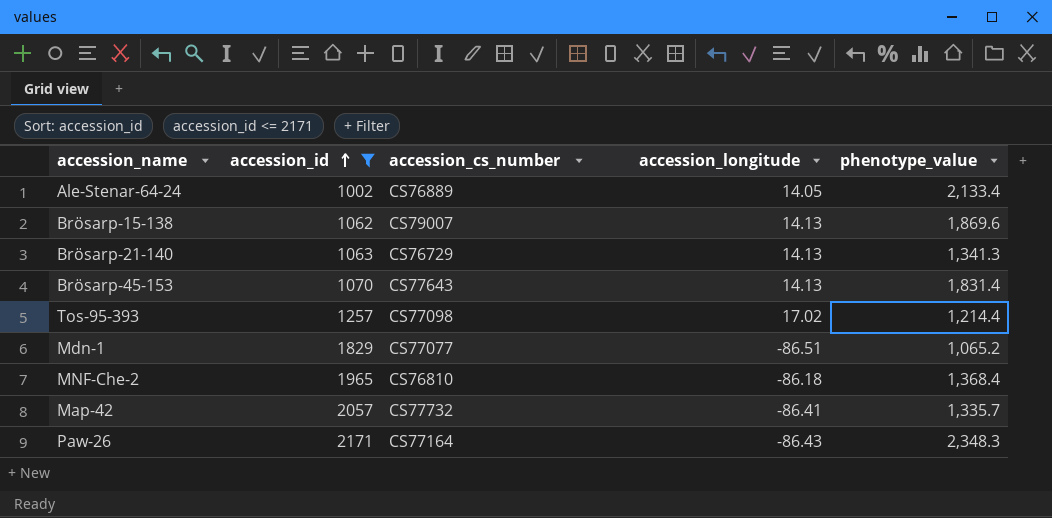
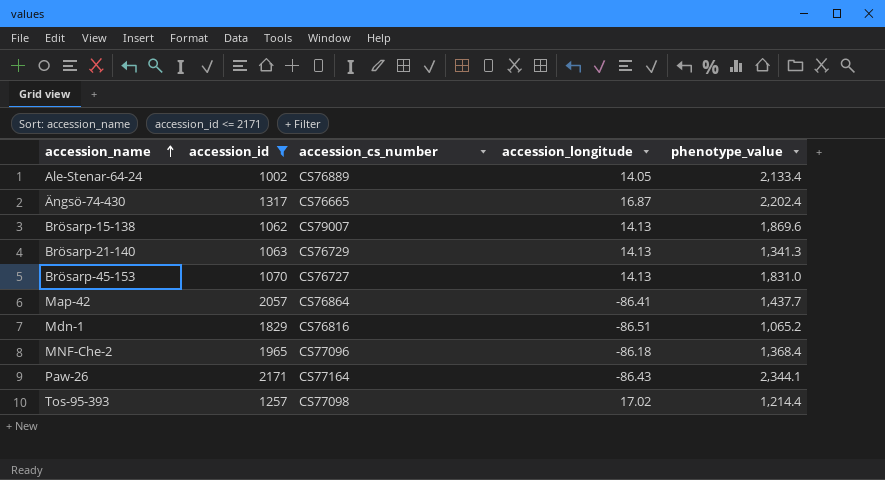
row order: accession_id ascending -> accession_name ascending
row Ängsö-74-430: none -> 1317 | CS76665 | 16.87 | 2,202.4
Brösarp-45-153 | accession_cs_number: CS77643 -> CS76727
Brösarp-45-153 | phenotype_value: 1,831.4 -> 1,831.0
Map-42 | accession_cs_number: CS77732 -> CS76864
Map-42 | phenotype_value: 1,335.7 -> 1,437.7
Mdn-1 | accession_cs_number: CS77077 -> CS76816
MNF-Che-2 | accession_cs_number: CS76810 -> CS77096
Paw-26 | phenotype_value: 2,348.3 -> 2,344.1

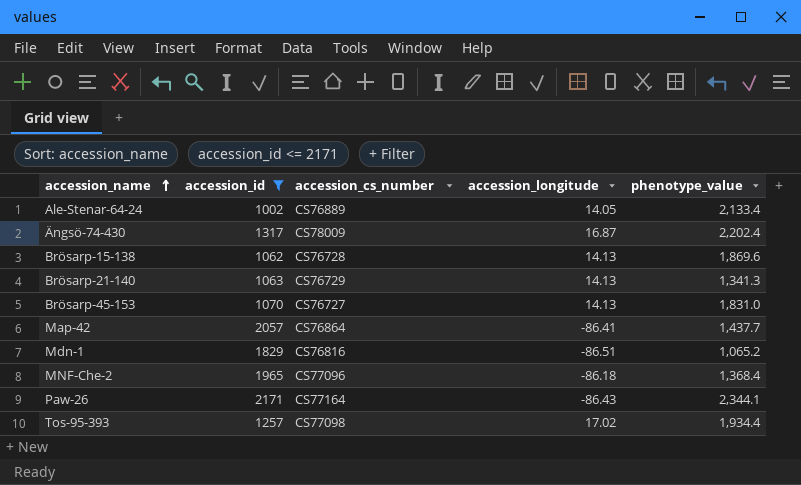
Ängsö-74-430 | accession_cs_number: CS76665 -> CS78009
Brösarp-15-138 | accession_cs_number: CS79007 -> CS76728
Tos-95-393 | phenotype_value: 1,214.4 -> 1,934.4

